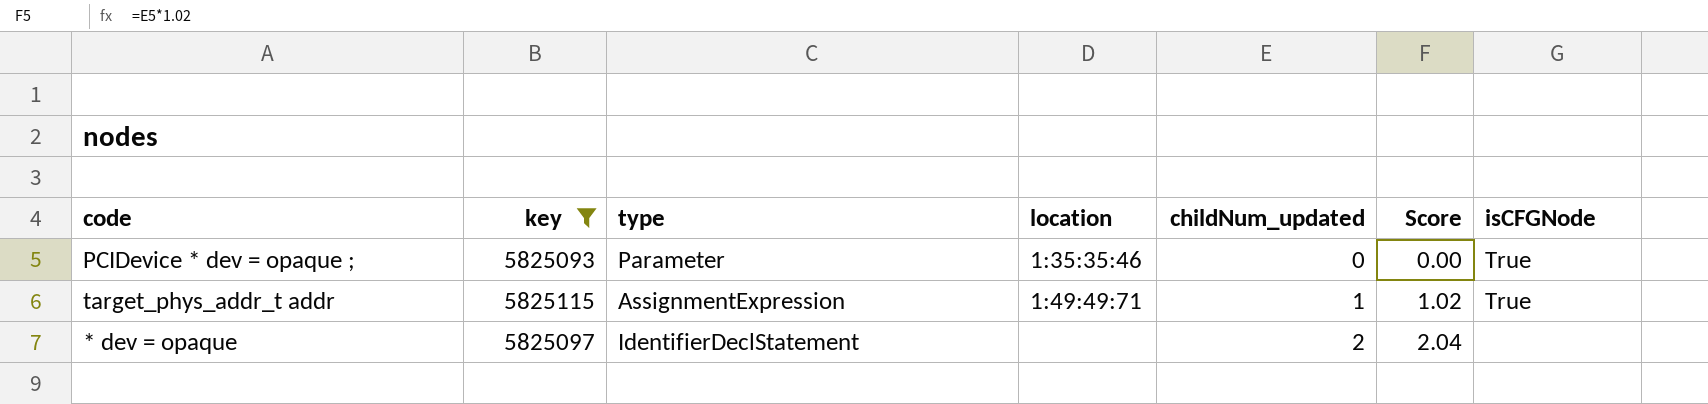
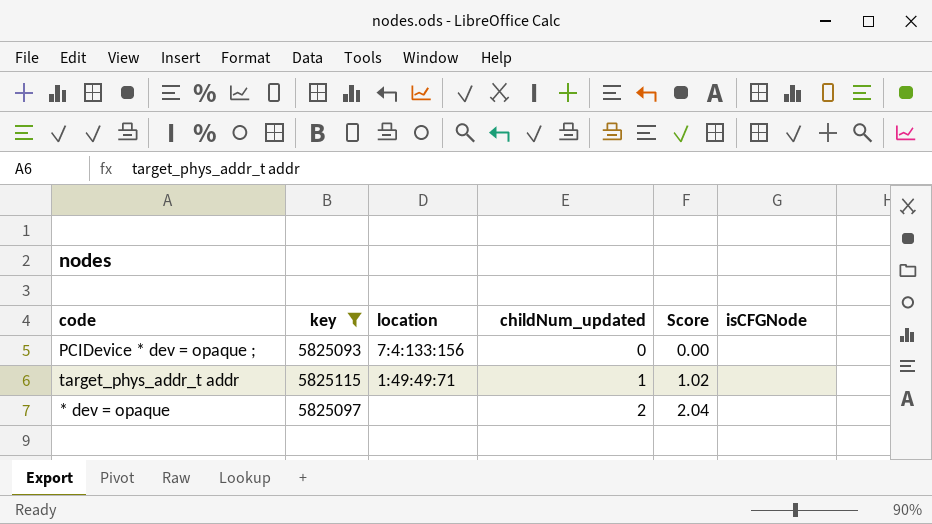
column type | position: 3 -> none
PCIDevice * dev = opaque ; | location: 1:35:35:46 -> 7:4:133:156
PCIDevice * dev = opaque ; | isCFGNode: True -> none
target_phys_addr_t addr | isCFGNode: True -> none

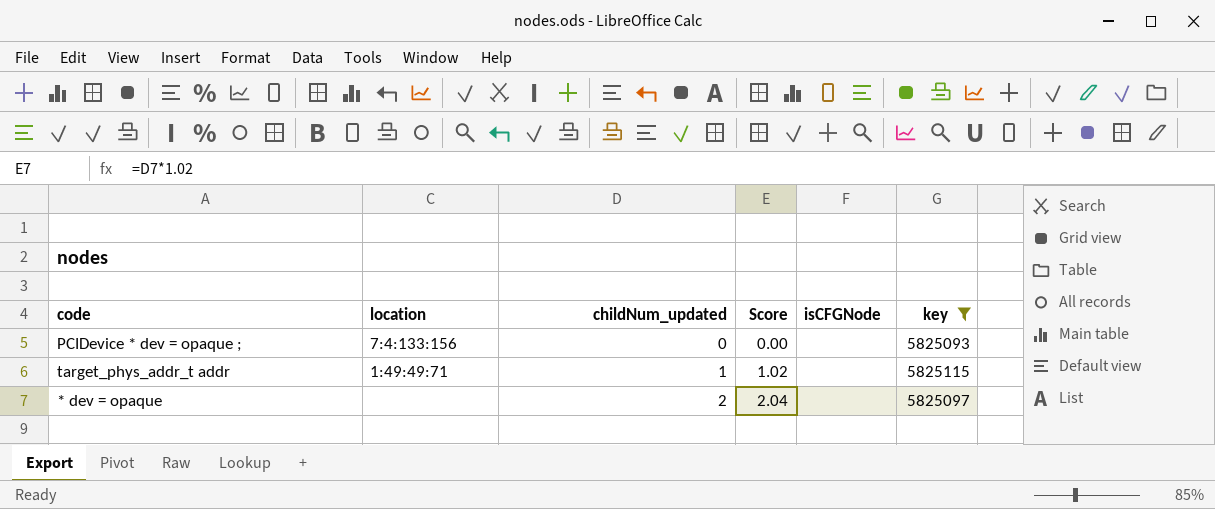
column key | position: 2 -> 6

